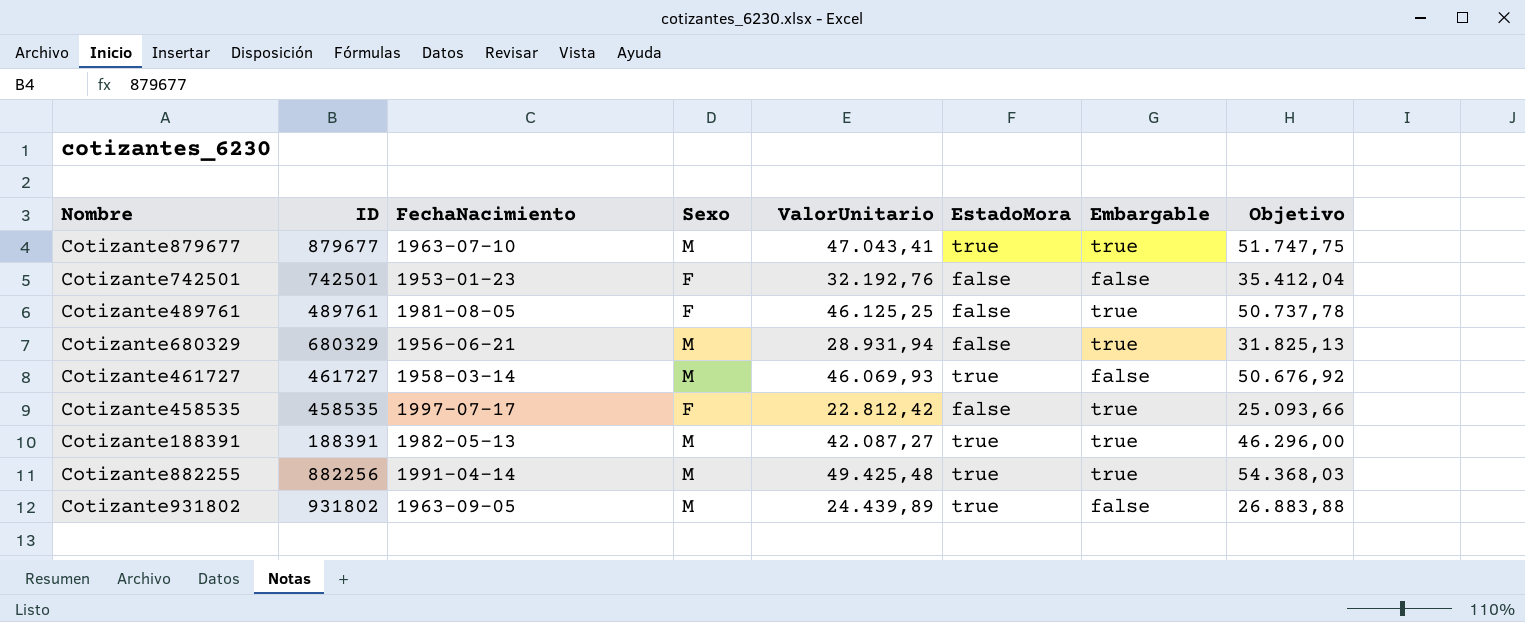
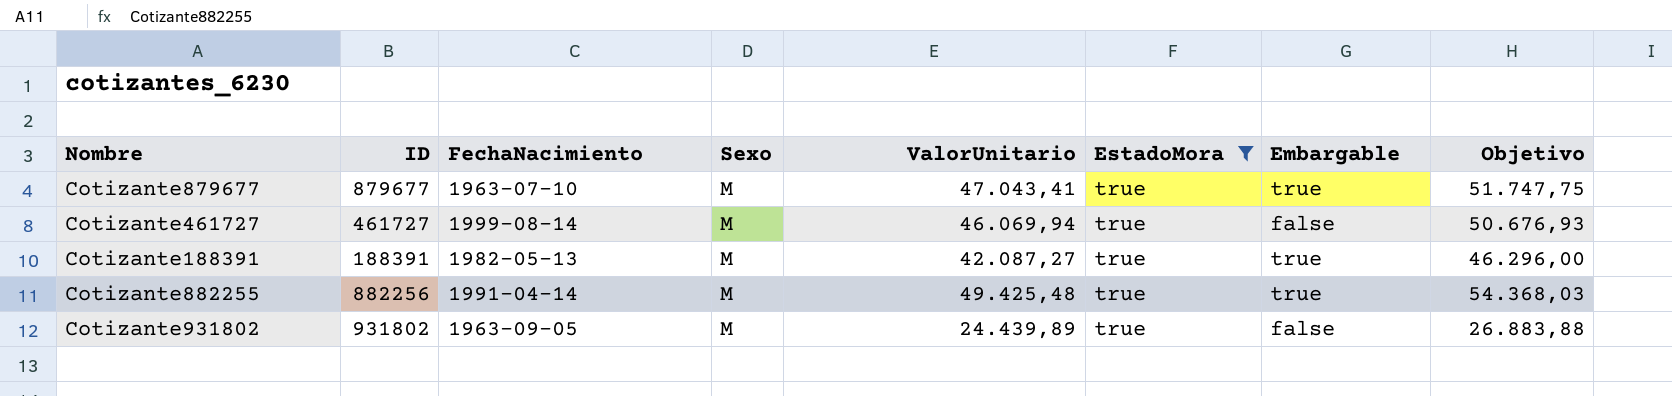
filter: none -> EstadoMora = true
Cotizante461727 | FechaNacimiento: 1958-03-14 -> 1999-08-14
Cotizante461727 | ValorUnitario: 46.069,93 -> 46.069,94
Cotizante461727 | Objetivo: 50.676,92 -> 50.676,93

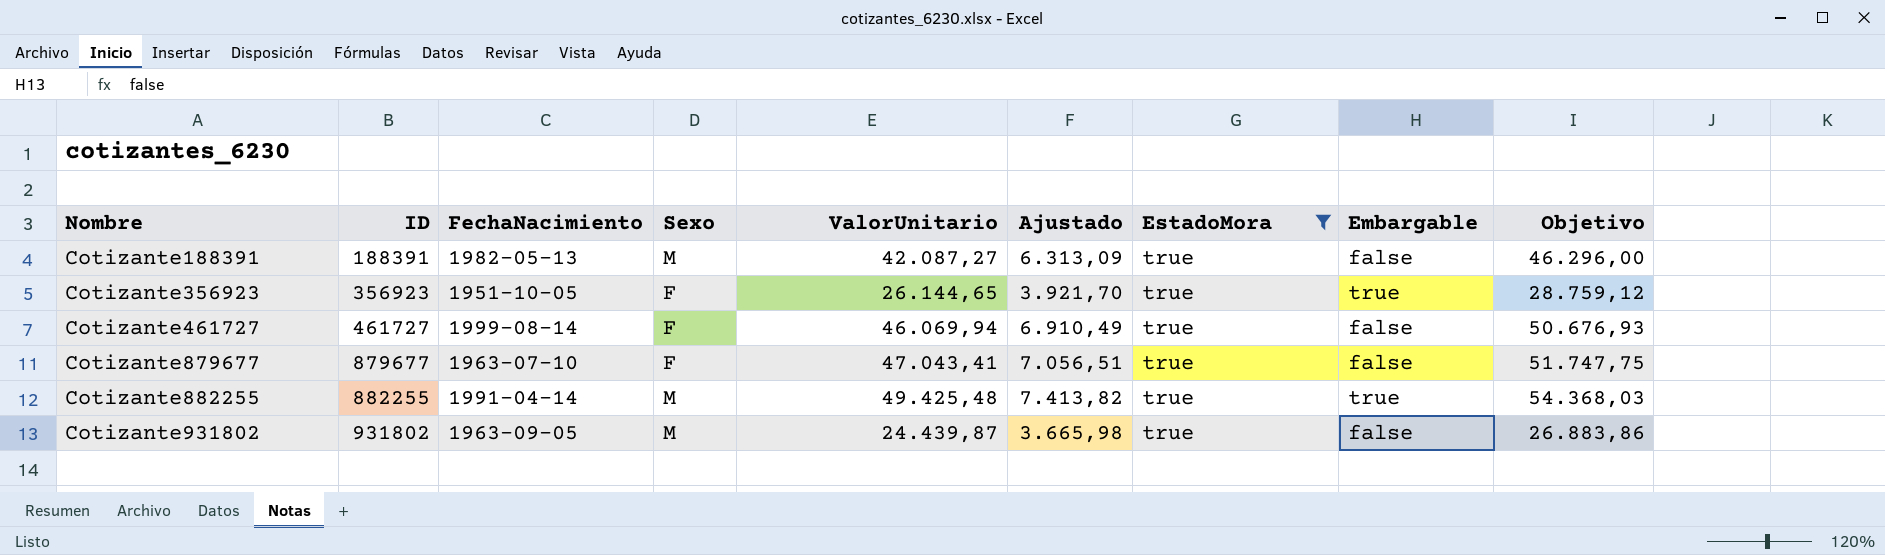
row order: none -> Nombre ascending
column Ajustado | formula: none -> [ValorUnitario] * 0,15
Cotizante188391 | Embargable: true -> false
row Cotizante356923: none -> 356923 | 1951-10-05 | F | 26.144,65 | 3.921,70 | true | true | 28.759,12
Cotizante461727 | Sexo: M -> F
Cotizante879677 | Sexo: M -> F
Cotizante879677 | Embargable: true -> false
Cotizante882255 | ID: 882256 -> 882255
Cotizante931802 | ValorUnitario: 24.439,89 -> 24.439,87
Cotizante931802 | Objetivo: 26.883,88 -> 26.883,86

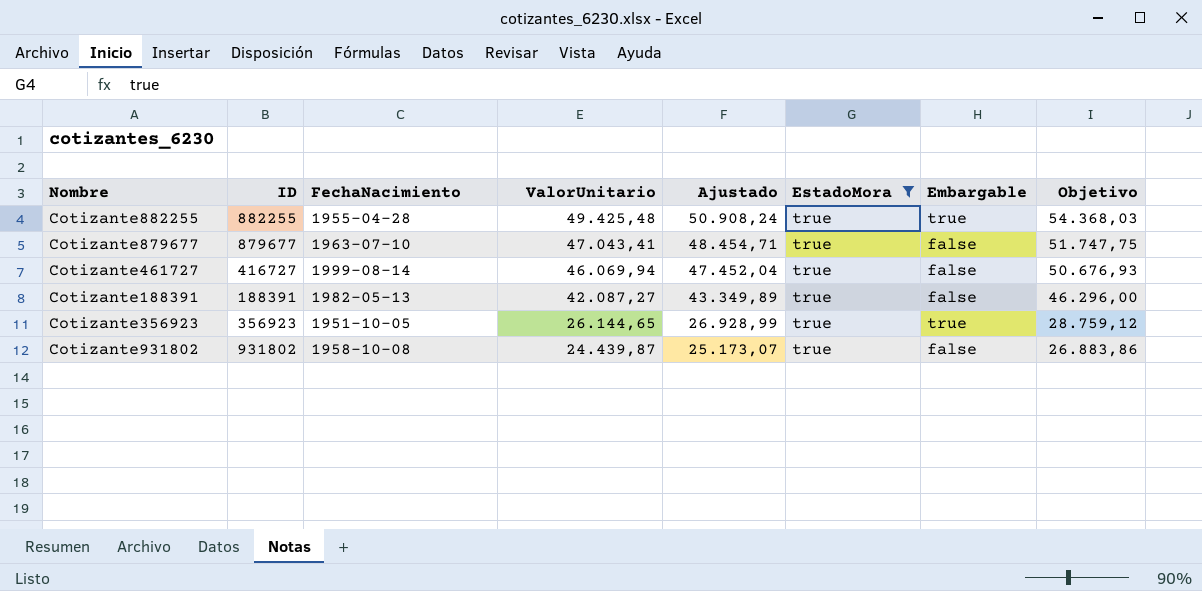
row order: Nombre ascending -> ValorUnitario descending
column Sexo | position: 4 -> none
column Ajustado | formula: [ValorUnitario] * 0,15 -> [ValorUnitario] * 1,03
Cotizante882255 | FechaNacimiento: 1991-04-14 -> 1955-04-28
Cotizante461727 | ID: 461727 -> 416727
Cotizante931802 | FechaNacimiento: 1963-09-05 -> 1958-10-08

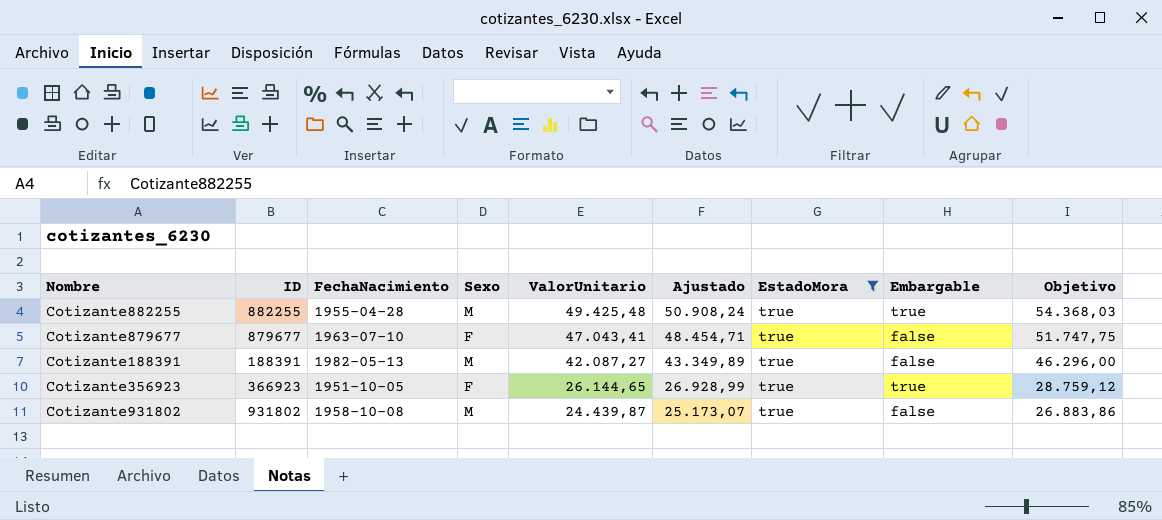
column Sexo | position: none -> 4
row Cotizante461727: 416727 | 1999-08-14 | 46.069,94 | 47.452,04 | true | false | 50.676,93 -> none
Cotizante356923 | ID: 356923 -> 366923

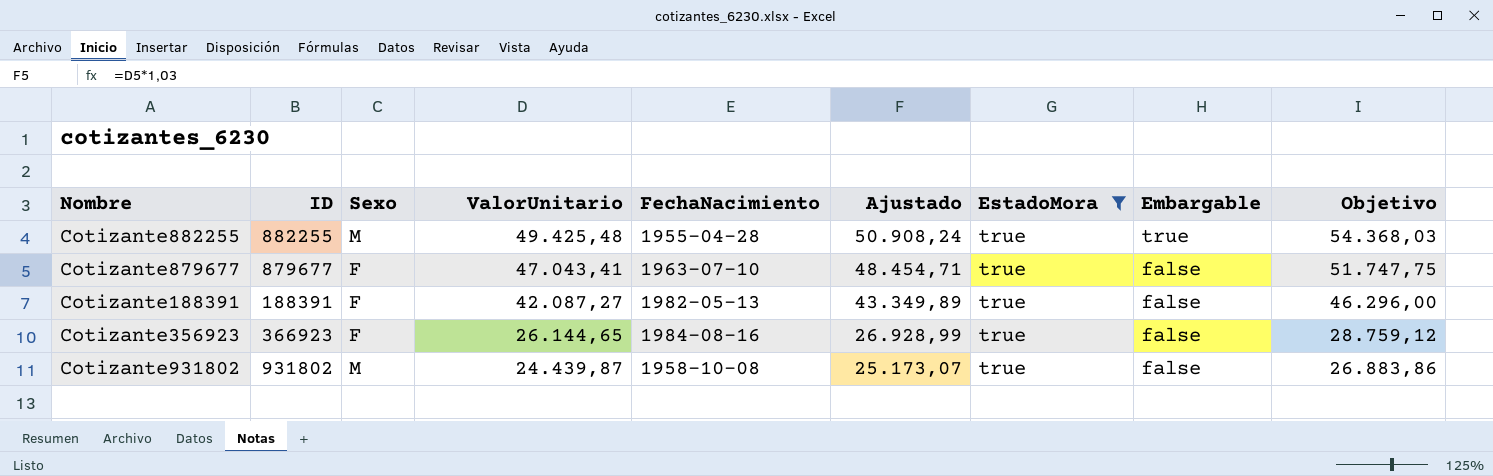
column FechaNacimiento | position: 3 -> 5
Cotizante188391 | Sexo: M -> F
Cotizante356923 | FechaNacimiento: 1951-10-05 -> 1984-08-16
Cotizante356923 | Embargable: true -> false

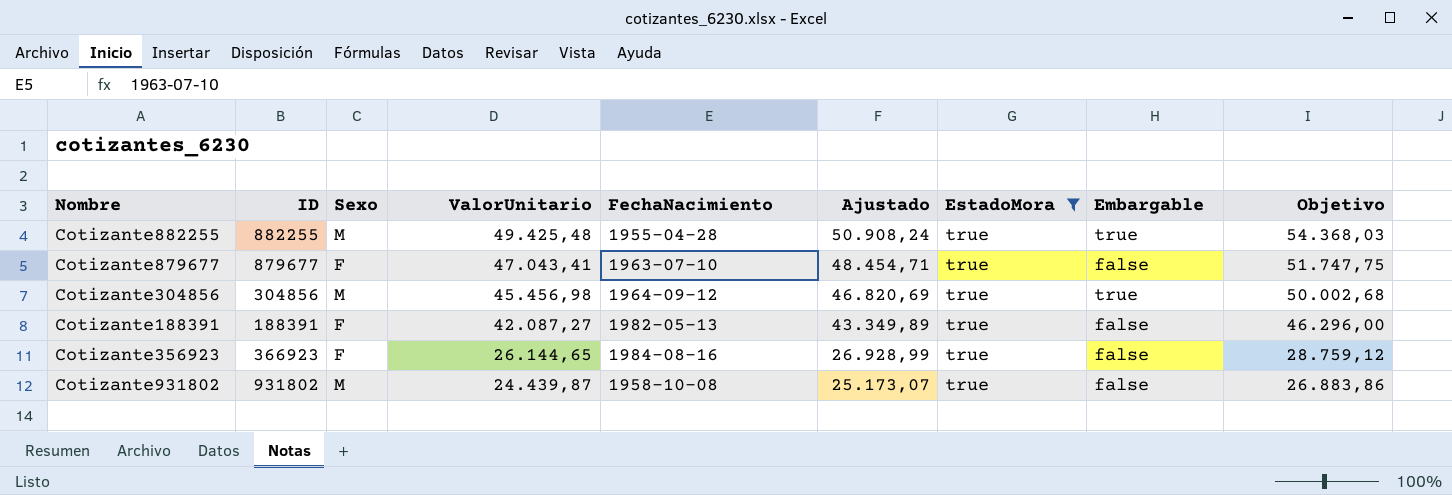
row Cotizante304856: none -> 304856 | M | 45.456,98 | 1964-09-12 | 46.820,69 | true | true | 50.002,68

